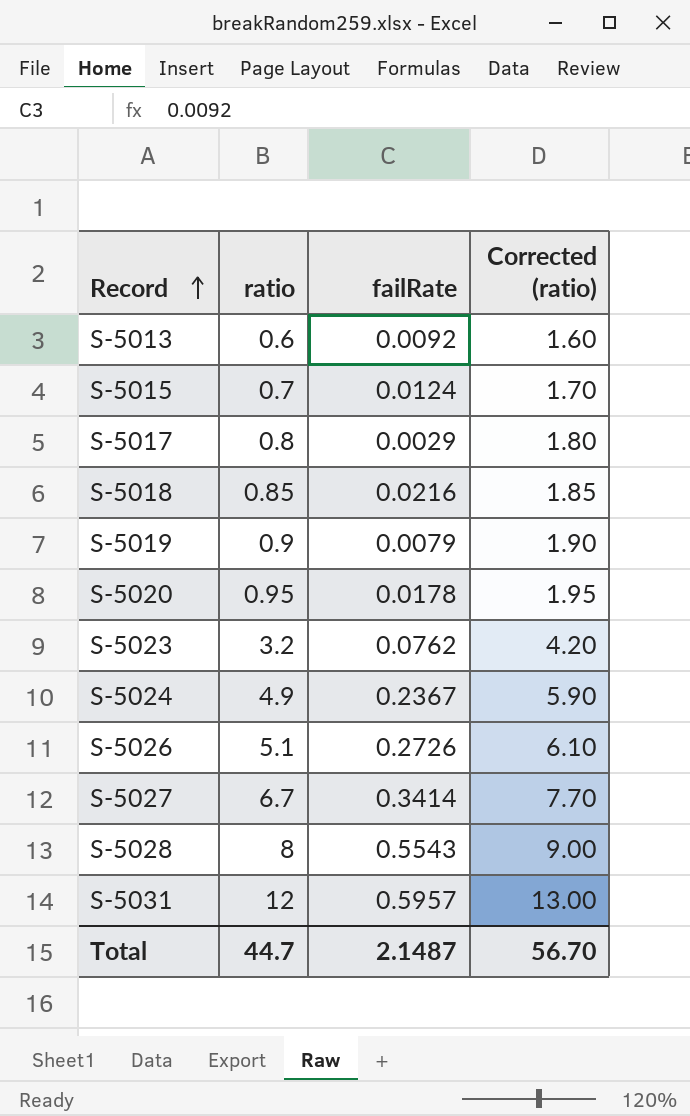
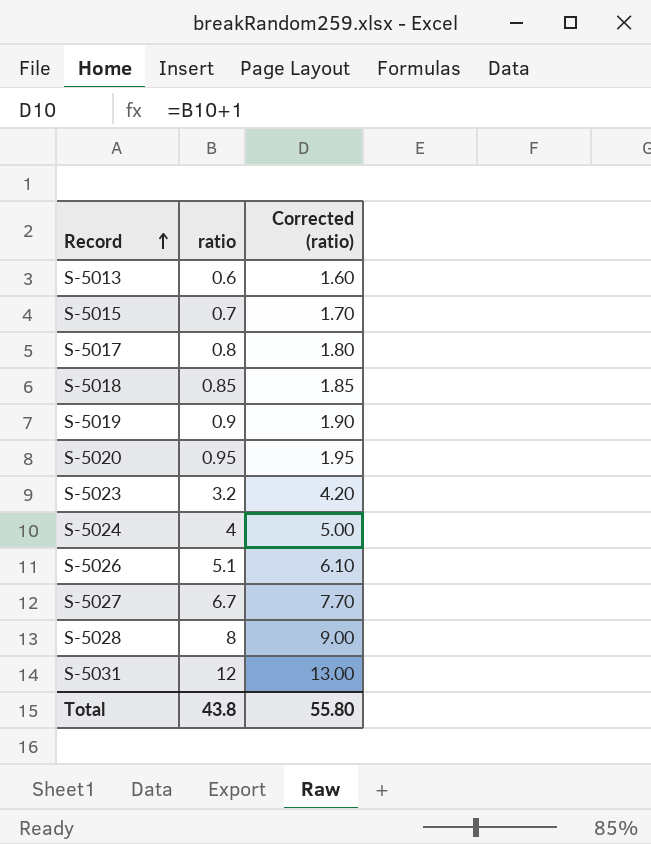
column failRate | position: 3 -> none
S-5024 | ratio: 4.9 -> 4
S-5024 | Corrected (ratio): 5.90 -> 5.00
Total | ratio: 44.7 -> 43.8
Total | Corrected (ratio): 56.70 -> 55.80

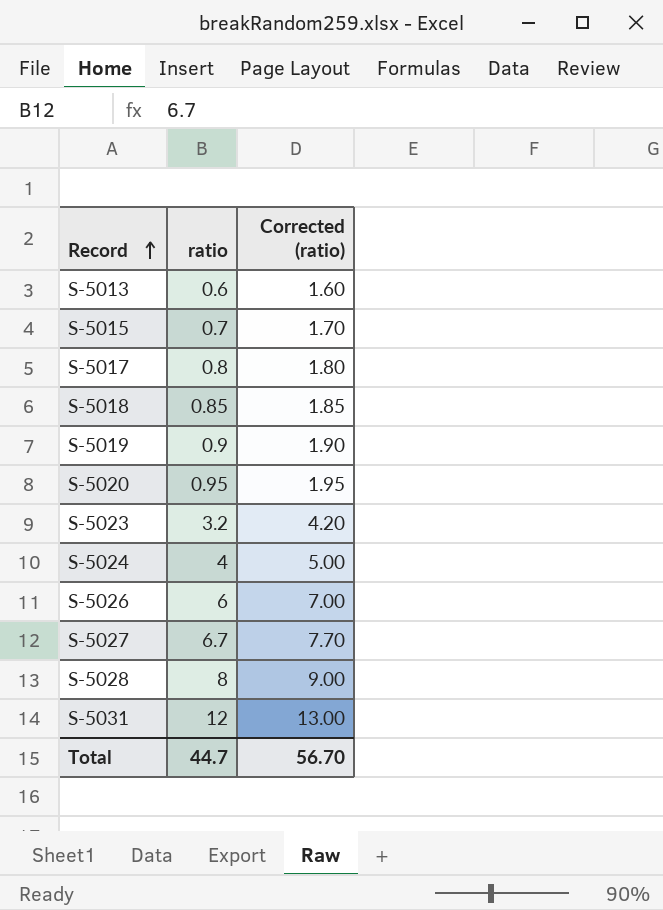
S-5026 | ratio: 5.1 -> 6
S-5026 | Corrected (ratio): 6.10 -> 7.00
Total | ratio: 43.8 -> 44.7
Total | Corrected (ratio): 55.80 -> 56.70

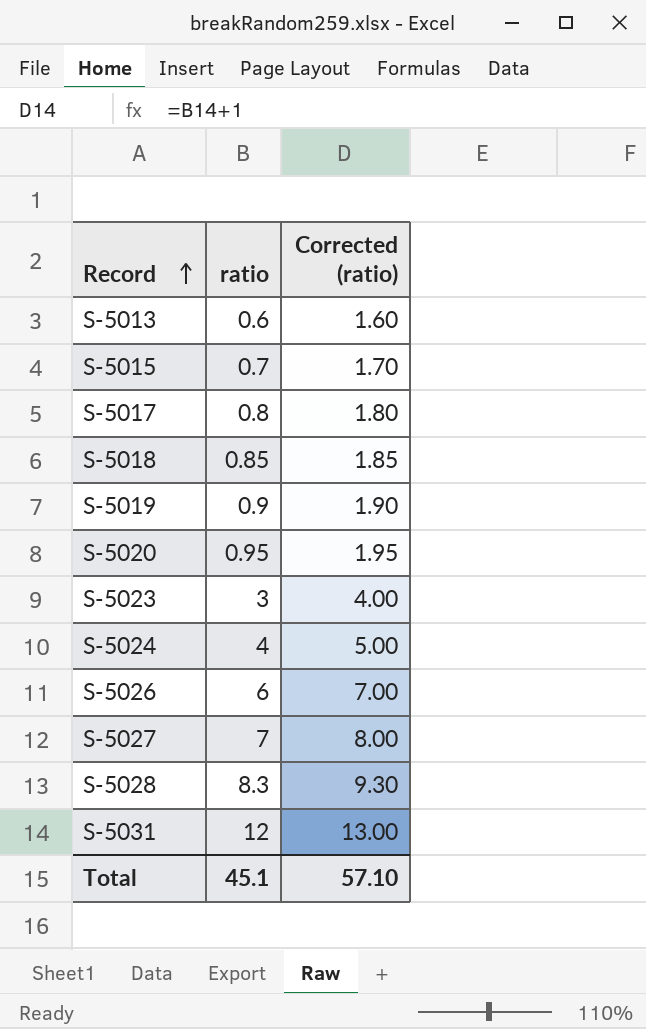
S-5023 | ratio: 3.2 -> 3
S-5023 | Corrected (ratio): 4.20 -> 4.00
S-5027 | ratio: 6.7 -> 7
S-5027 | Corrected (ratio): 7.70 -> 8.00
S-5028 | ratio: 8 -> 8.3
S-5028 | Corrected (ratio): 9.00 -> 9.30
Total | ratio: 44.7 -> 45.1
Total | Corrected (ratio): 56.70 -> 57.10

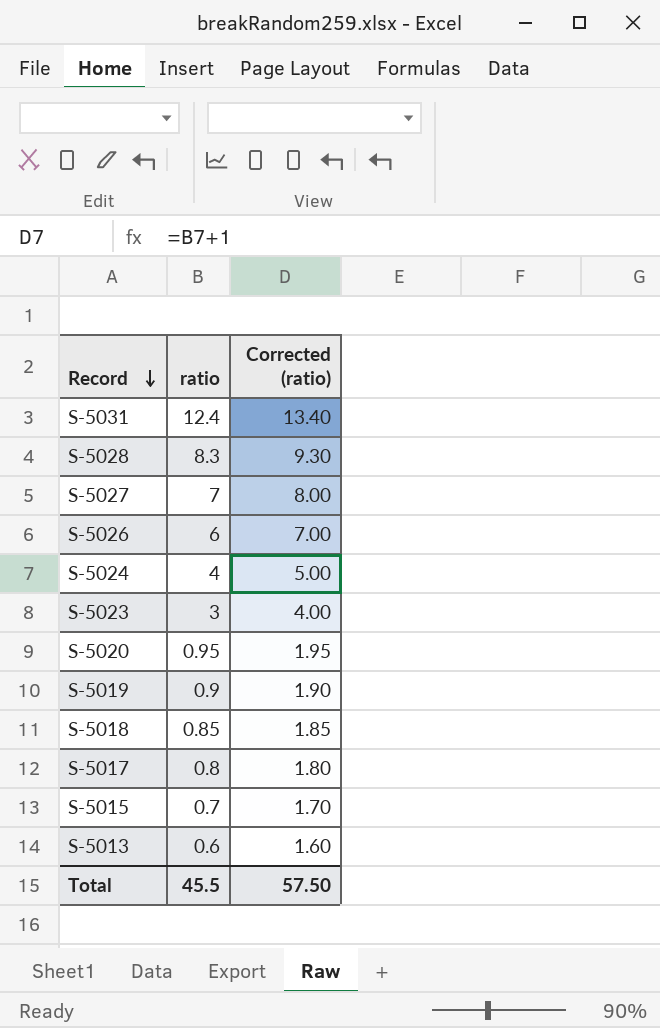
row order: Record ascending -> Record descending
S-5031 | ratio: 12 -> 12.4
S-5031 | Corrected (ratio): 13.00 -> 13.40
Total | ratio: 45.1 -> 45.5
Total | Corrected (ratio): 57.10 -> 57.50

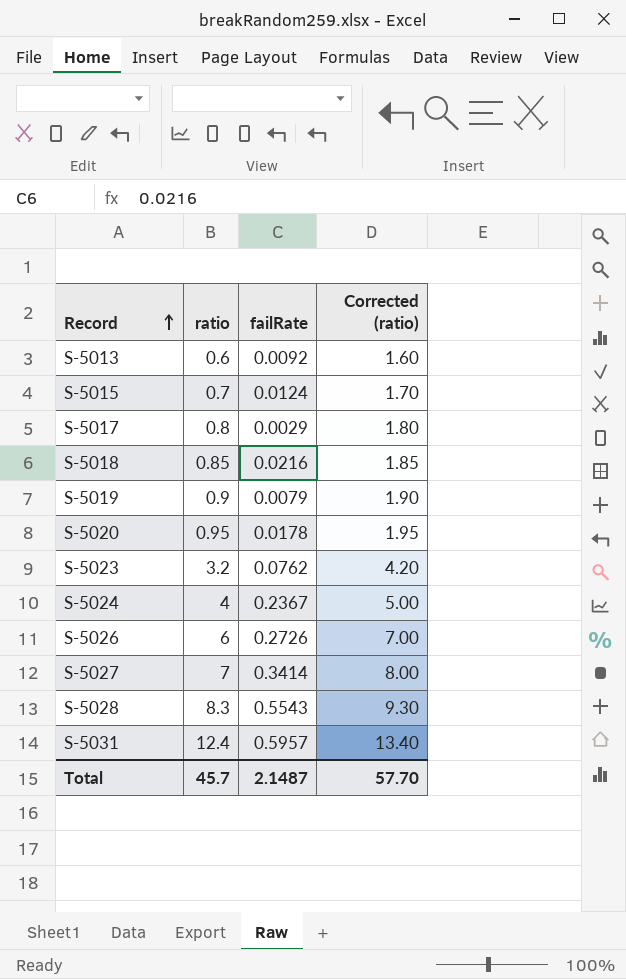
row order: Record descending -> Record ascending
column failRate | position: none -> 3
S-5023 | ratio: 3 -> 3.2
S-5023 | Corrected (ratio): 4.00 -> 4.20
Total | ratio: 45.5 -> 45.7
Total | Corrected (ratio): 57.50 -> 57.70

